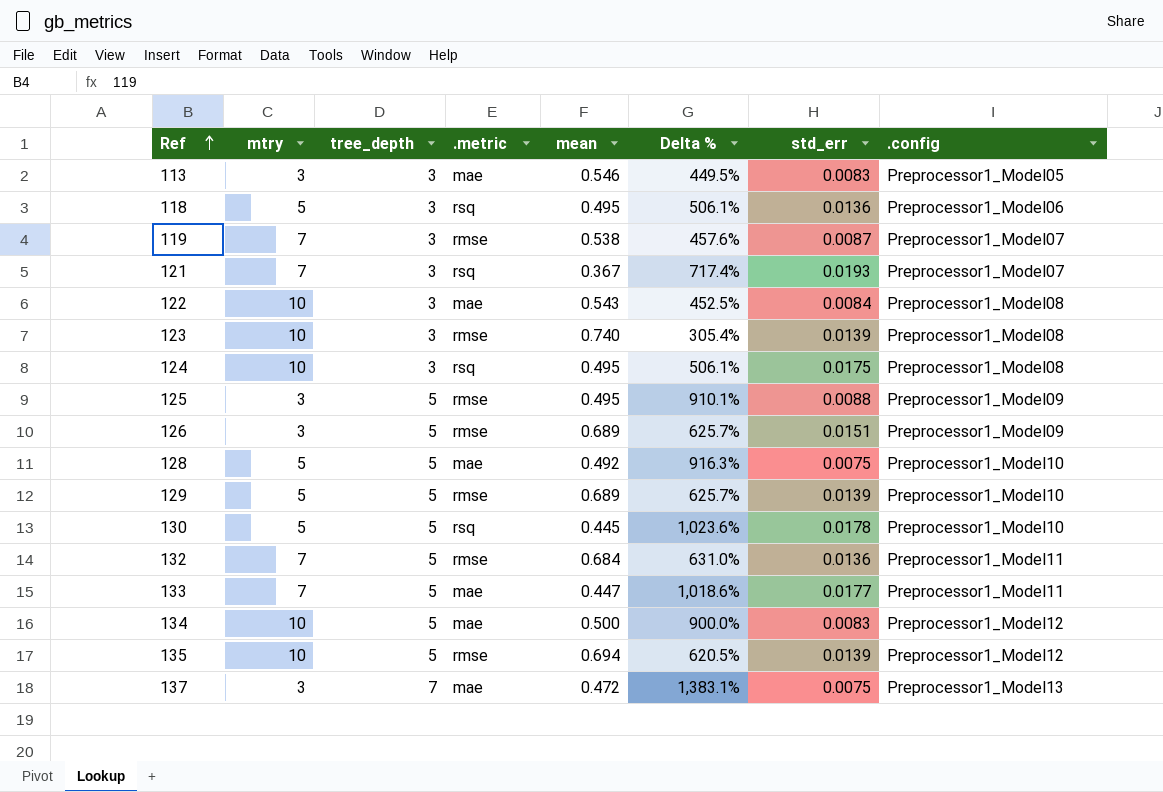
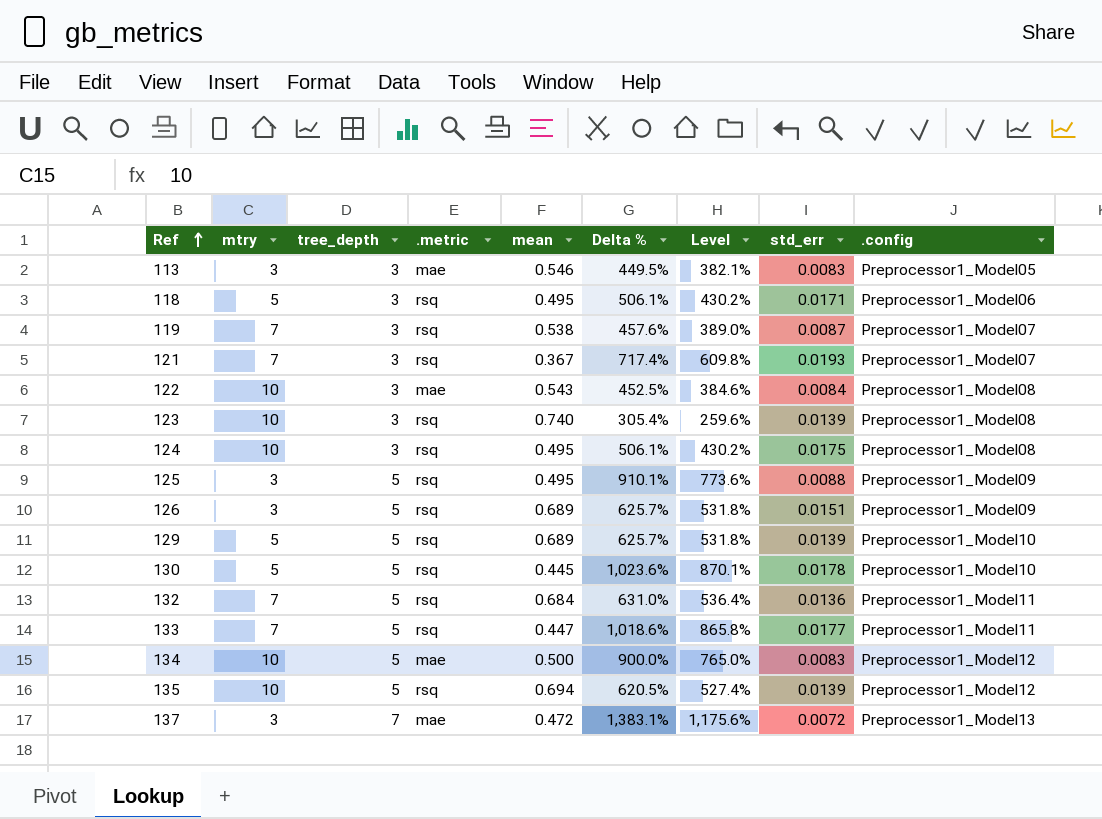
column Level | formula: none -> [Delta %] * 0.85
row 128: 5 | 5 | mae | 0.492 | 916.3% | 0.0075 | Preprocessor1_Model10 -> none
118 | std_err: 0.0136 -> 0.0171
119 | .metric: rmse -> rsq
123 | .metric: rmse -> rsq
125 | .metric: rmse -> rsq
126 | .metric: rmse -> rsq
129 | .metric: rmse -> rsq
132 | .metric: rmse -> rsq
133 | .metric: mae -> rsq
135 | .metric: rmse -> rsq
137 | std_err: 0.0075 -> 0.0072

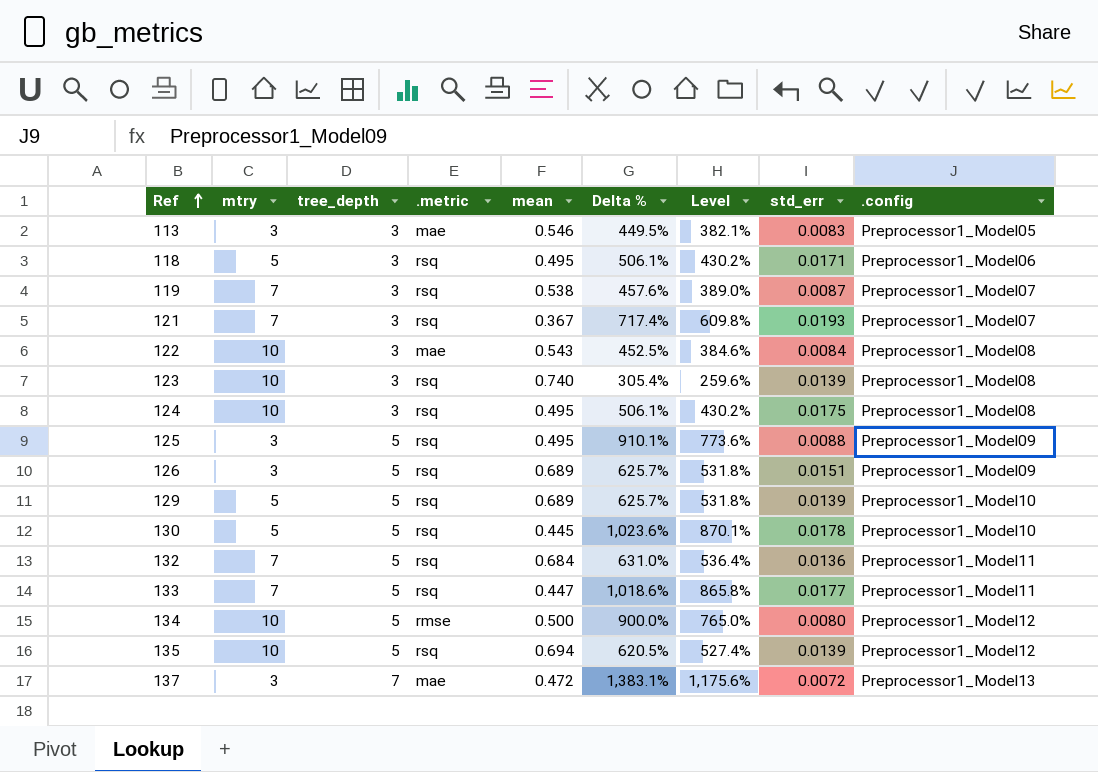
134 | .metric: mae -> rmse
134 | std_err: 0.0083 -> 0.0080

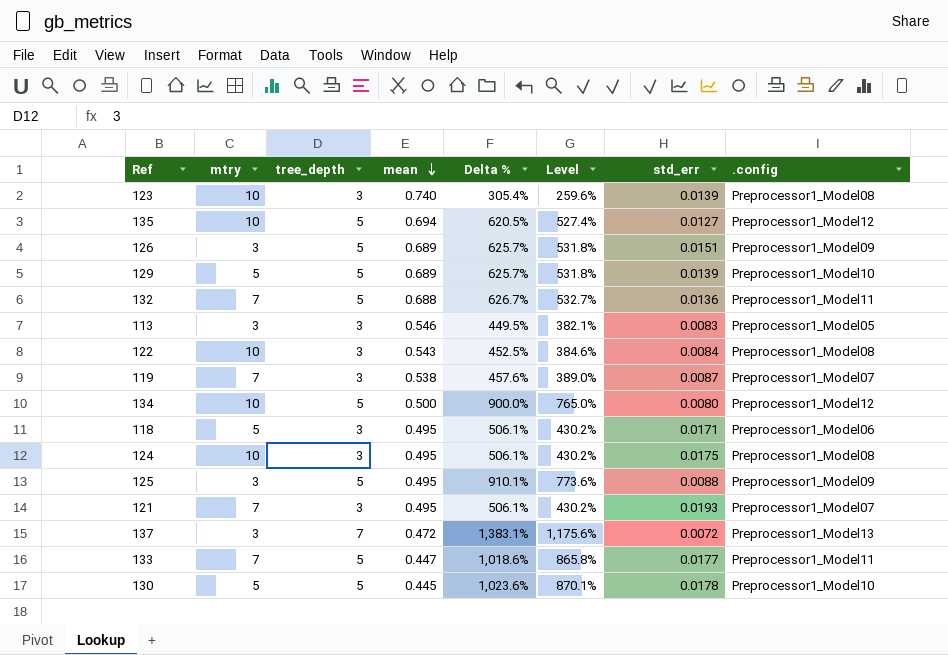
row order: Ref ascending -> mean descending
column .metric | position: 4 -> none
135 | std_err: 0.0139 -> 0.0127
132 | mean: 0.684 -> 0.688
132 | Delta %: 631.0% -> 626.7%
132 | Level: 536.4% -> 532.7%
121 | mean: 0.367 -> 0.495
121 | Delta %: 717.4% -> 506.1%
121 | Level: 609.8% -> 430.2%

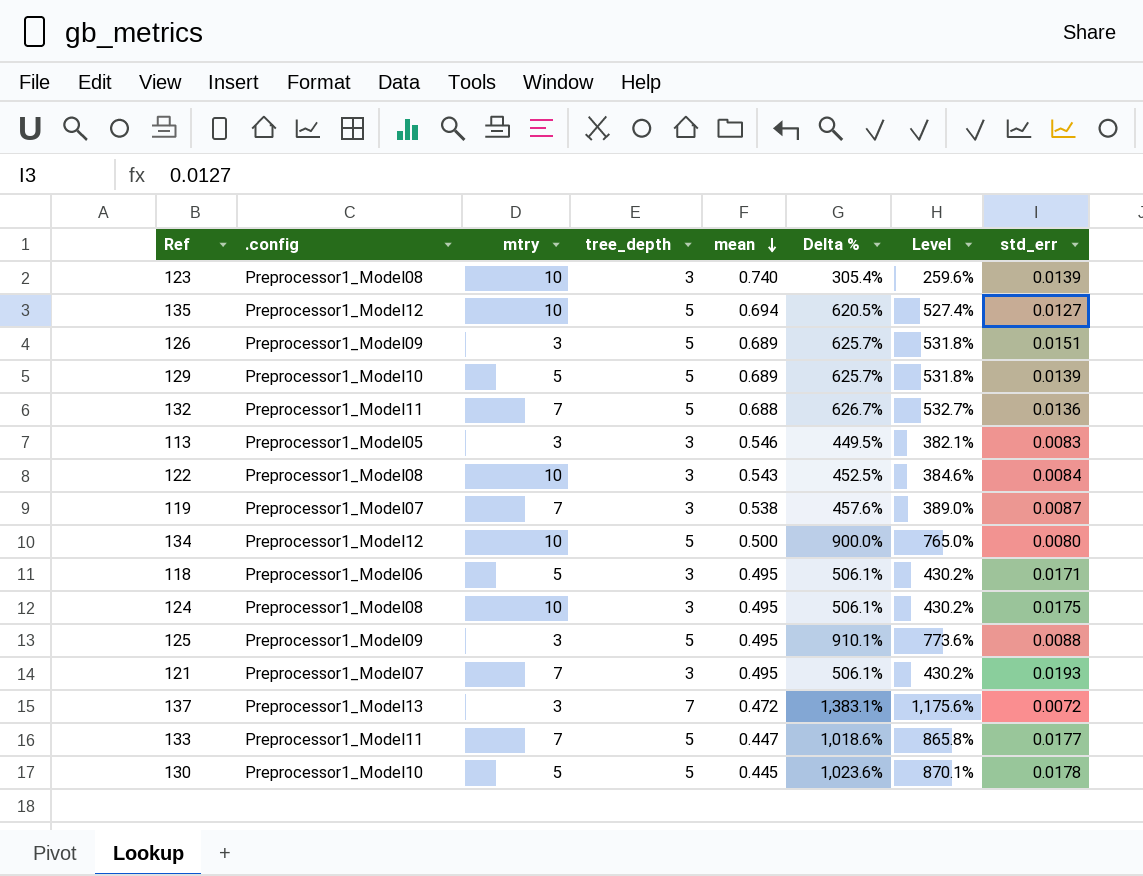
column .config | position: 8 -> 2

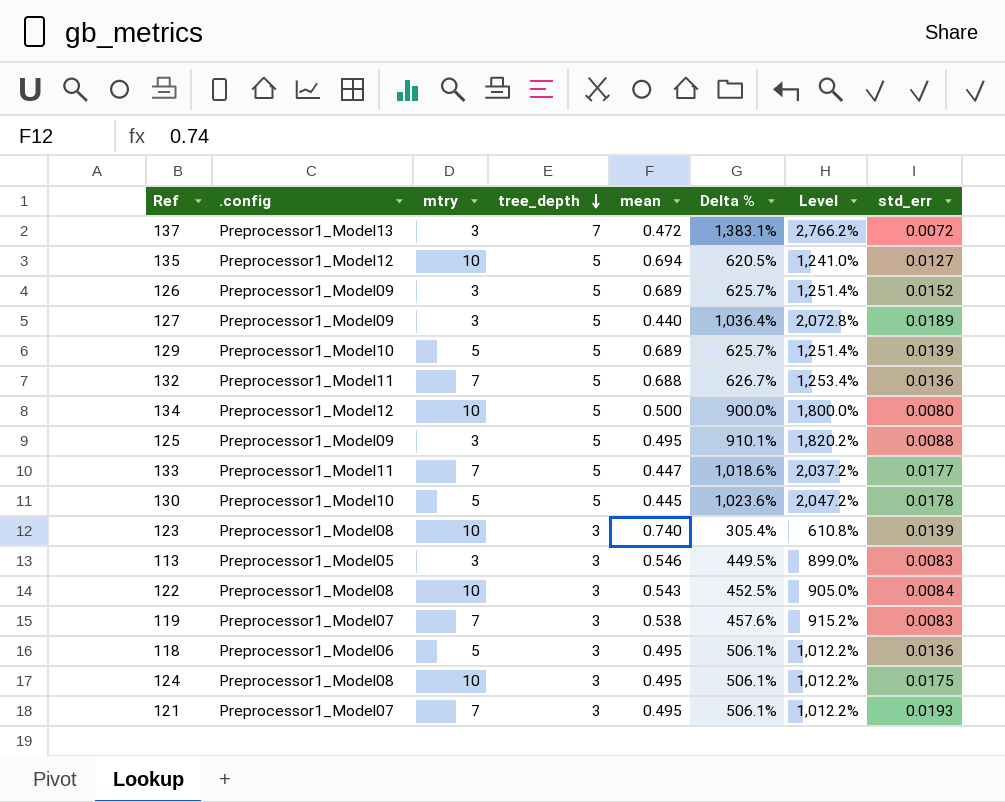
row order: mean descending -> tree_depth descending
column Level | formula: [Delta %] * 0.85 -> [Delta %] * 2
126 | std_err: 0.0151 -> 0.0152
row 127: none -> Preprocessor1_Model09 | 3 | 5 | 0.440 | 1,036.4% | 2,072.8% | 0.0189
119 | std_err: 0.0087 -> 0.0083
118 | std_err: 0.0171 -> 0.0136

